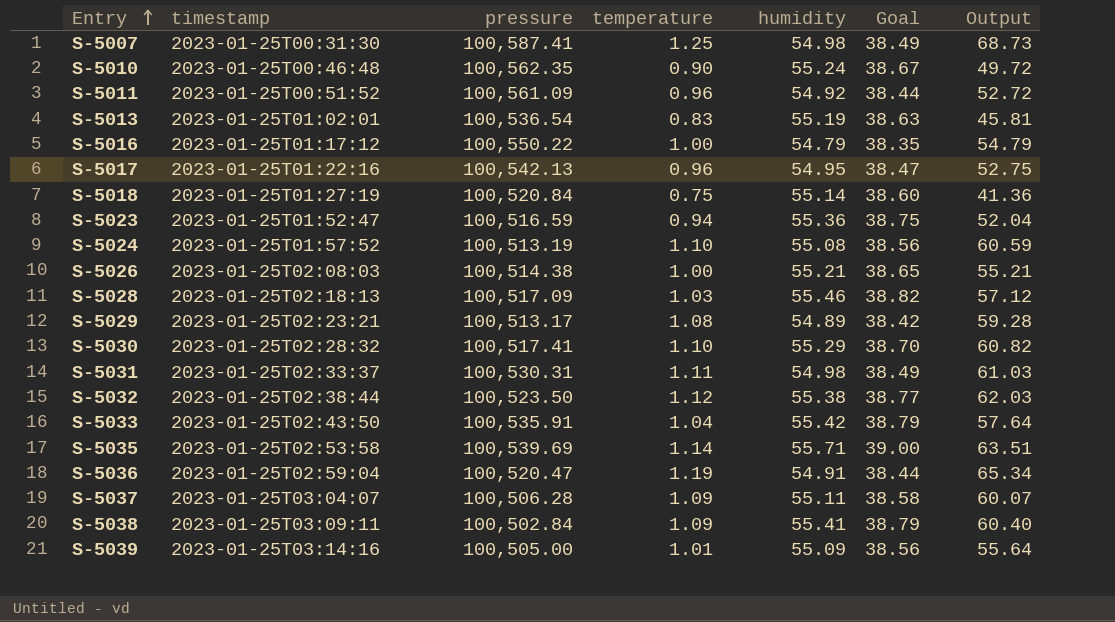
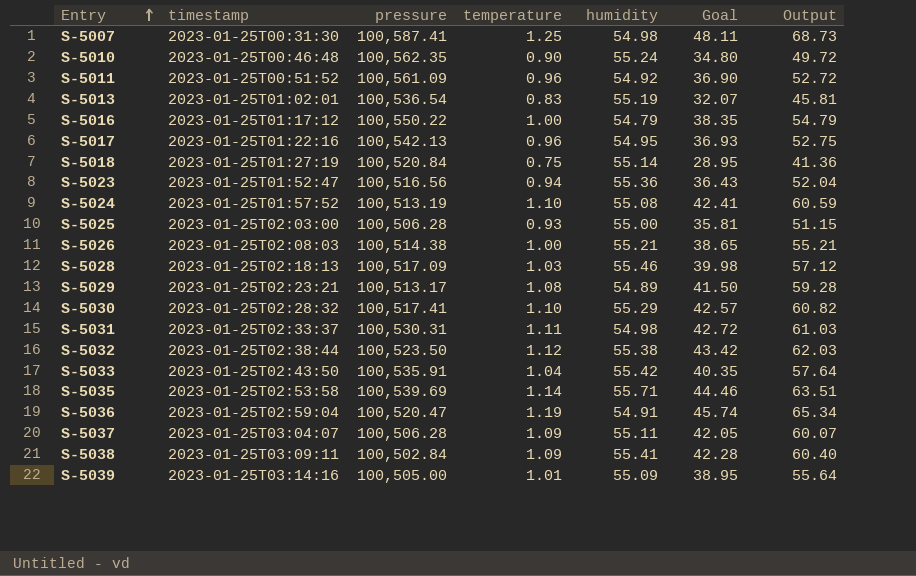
column Goal | formula: [humidity] * 0.7 -> [Output] * 0.7
S-5023 | pressure: 100,516.59 -> 100,516.56
row S-5025: none -> 2023-01-25T02:03:00 | 100,506.28 | 0.93 | 55.00 | 35.81 | 51.15

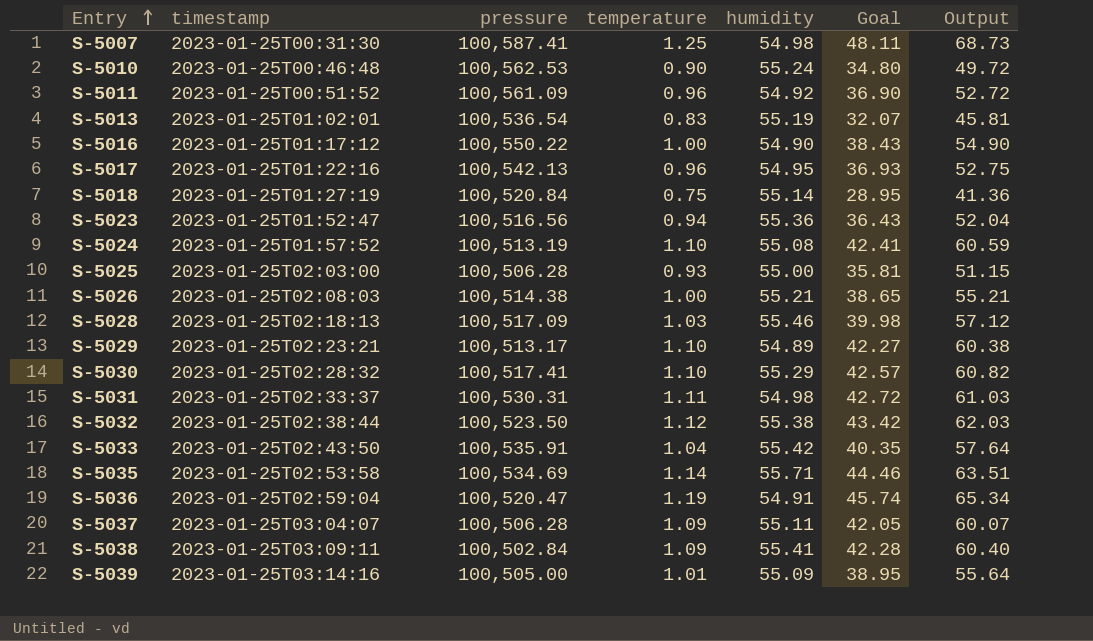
S-5010 | pressure: 100,562.35 -> 100,562.53
S-5016 | humidity: 54.79 -> 54.90
S-5016 | Goal: 38.35 -> 38.43
S-5016 | Output: 54.79 -> 54.90
S-5029 | temperature: 1.08 -> 1.10
S-5029 | Goal: 41.50 -> 42.27
S-5029 | Output: 59.28 -> 60.38
S-5035 | pressure: 100,539.69 -> 100,534.69

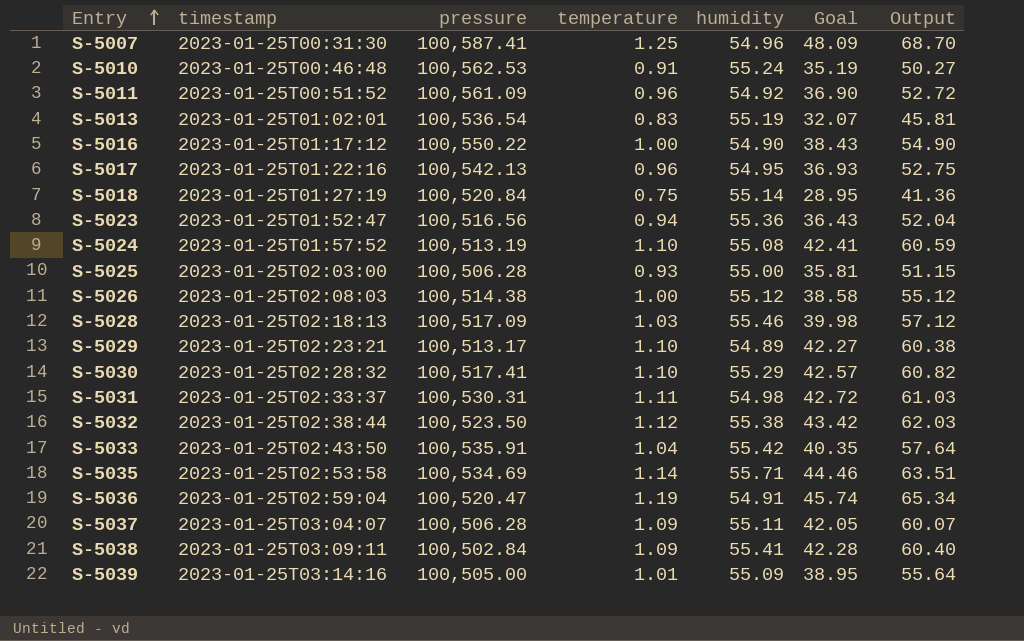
S-5007 | humidity: 54.98 -> 54.96
S-5007 | Goal: 48.11 -> 48.09
S-5007 | Output: 68.73 -> 68.70
S-5010 | temperature: 0.90 -> 0.91
S-5010 | Goal: 34.80 -> 35.19
S-5010 | Output: 49.72 -> 50.27
S-5026 | humidity: 55.21 -> 55.12
S-5026 | Goal: 38.65 -> 38.58
S-5026 | Output: 55.21 -> 55.12

